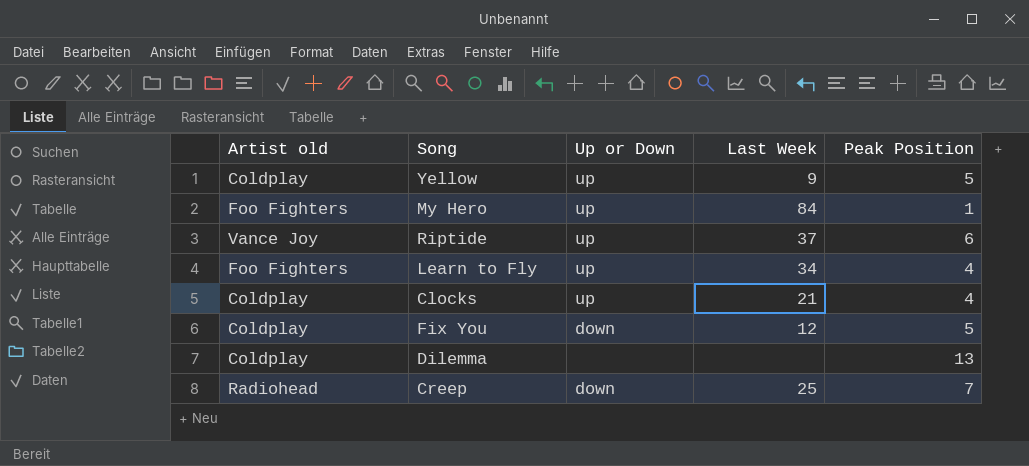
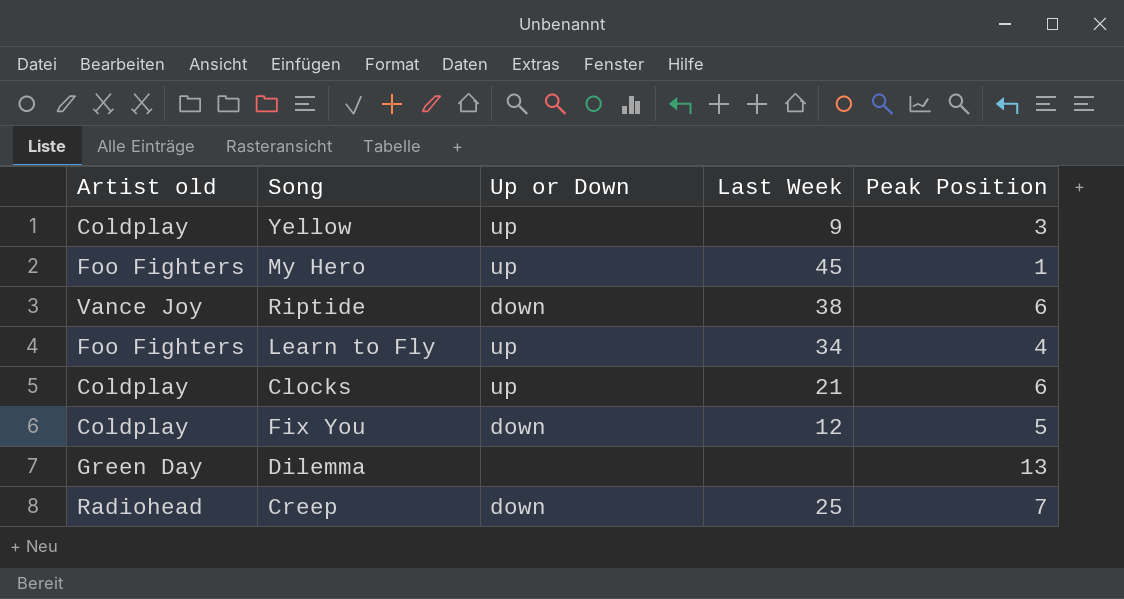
Yellow | Peak Position: 5 -> 3
My Hero | Last Week: 84 -> 45
Riptide | Up or Down: up -> down
Riptide | Last Week: 37 -> 38
Clocks | Peak Position: 4 -> 6
Dilemma | Artist old: Coldplay -> Green Day

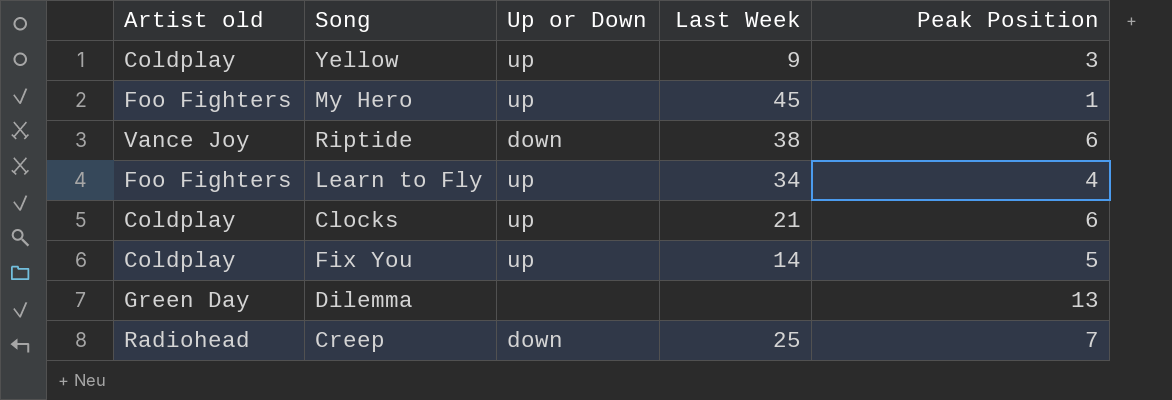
Fix You | Up or Down: down -> up
Fix You | Last Week: 12 -> 14

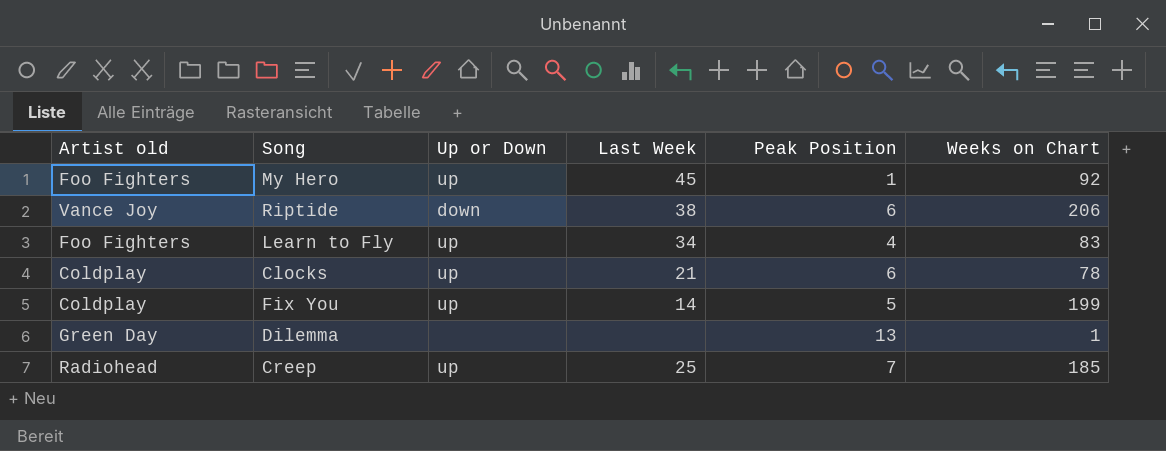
column Weeks on Chart | position: none -> 6
row Yellow: Coldplay | up | 9 | 3 -> none
Creep | Up or Down: down -> up

